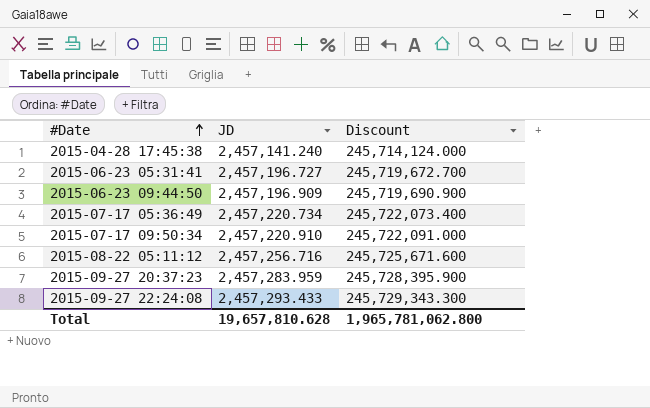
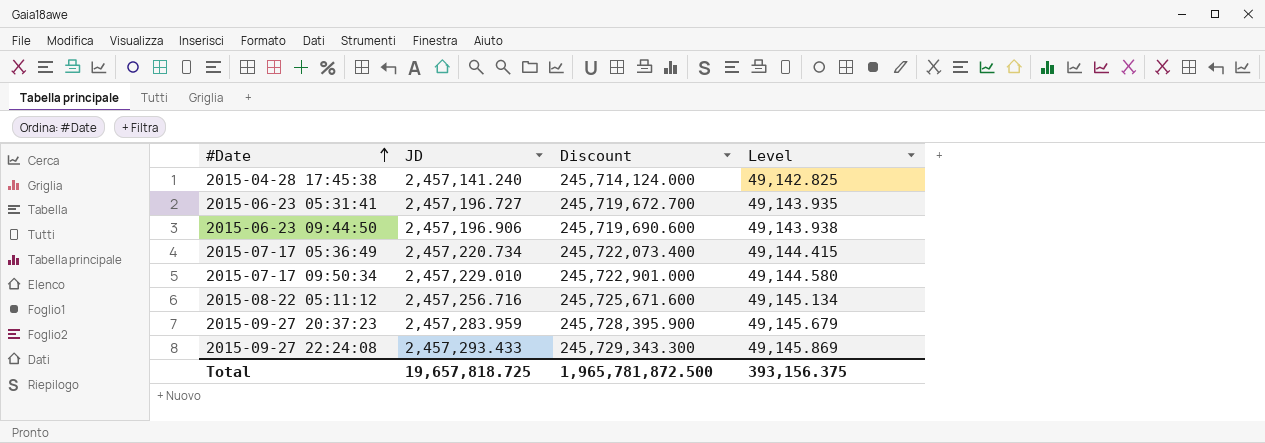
column Level | formula: none -> [JD] * 0.02
2015-06-23 09:44:50 | JD: 2,457,196.909 -> 2,457,196.906
2015-06-23 09:44:50 | Discount: 245,719,690.900 -> 245,719,690.600
2015-07-17 09:50:34 | JD: 2,457,220.910 -> 2,457,229.010
2015-07-17 09:50:34 | Discount: 245,722,091.000 -> 245,722,901.000
Total | JD: 19,657,810.628 -> 19,657,818.725
Total | Discount: 1,965,781,062.800 -> 1,965,781,872.500

